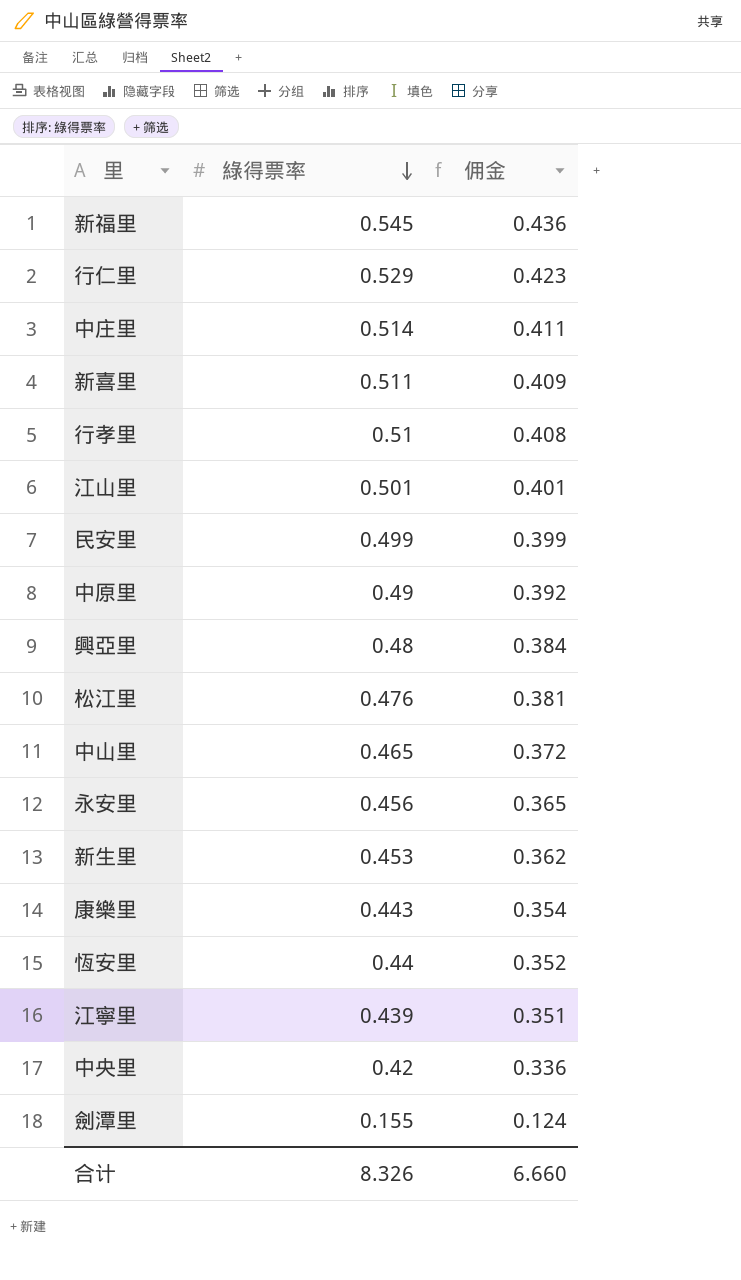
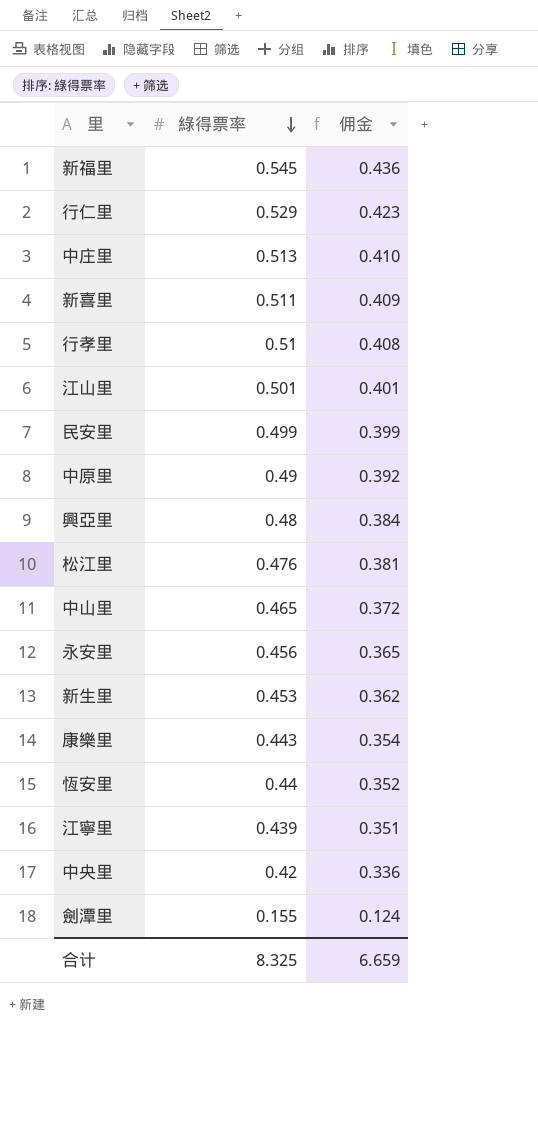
中庄里 | 綠得票率: 0.514 -> 0.513
中庄里 | 佣金: 0.411 -> 0.410
合计 | 綠得票率: 8.326 -> 8.325
合计 | 佣金: 6.660 -> 6.659

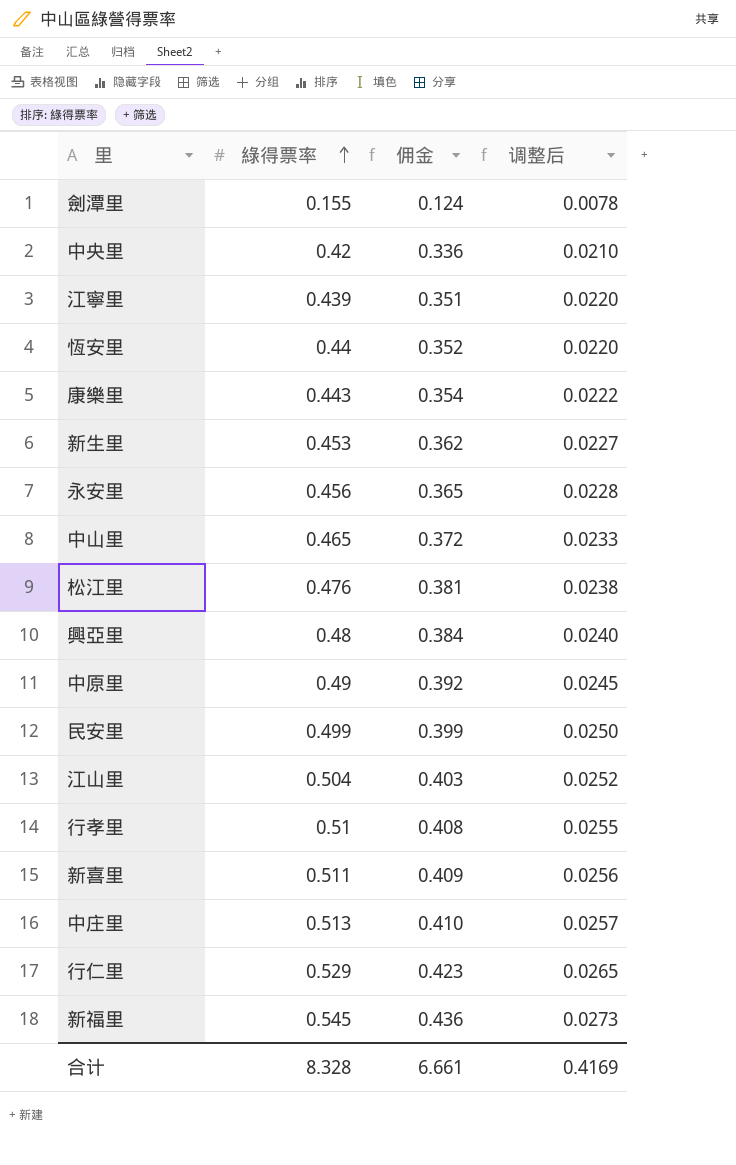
row order: 綠得票率 descending -> 綠得票率 ascending
column 调整后 | formula: none -> [綠得票率] * 0.05
江山里 | 綠得票率: 0.501 -> 0.504
江山里 | 佣金: 0.401 -> 0.403
合计 | 綠得票率: 8.325 -> 8.328
合计 | 佣金: 6.659 -> 6.661

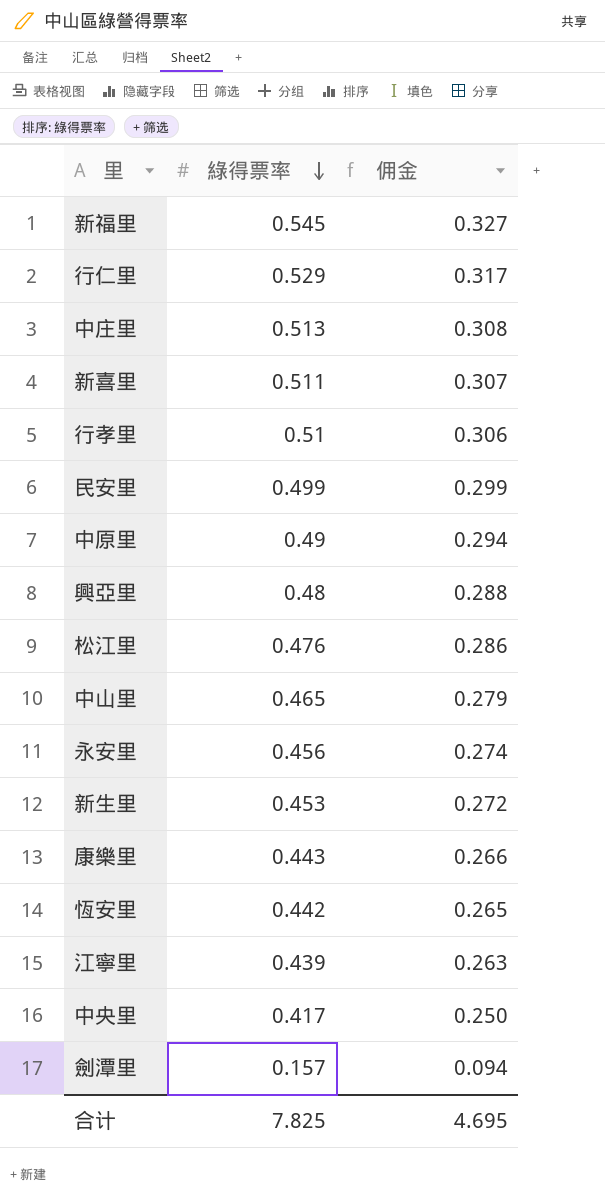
row order: 綠得票率 ascending -> 綠得票率 descending
column 调整后 | formula: [綠得票率] * 0.05 -> none
column 佣金 | formula: [綠得票率] * 0.8 -> [綠得票率] * 0.6
row 江山里: 0.504 | 0.403 | 0.0252 -> none
恆安里 | 綠得票率: 0.44 -> 0.442
中央里 | 綠得票率: 0.42 -> 0.417
劍潭里 | 綠得票率: 0.155 -> 0.157
合计 | 綠得票率: 8.328 -> 7.825
合计 | 佣金: 6.661 -> 4.695

